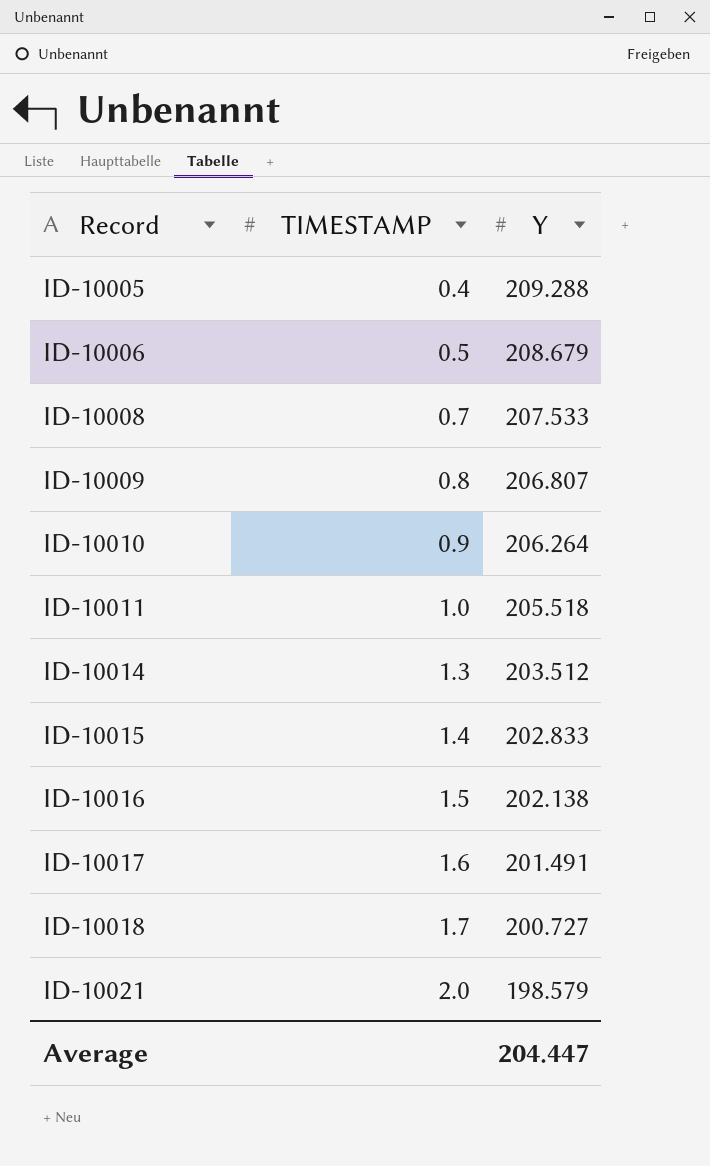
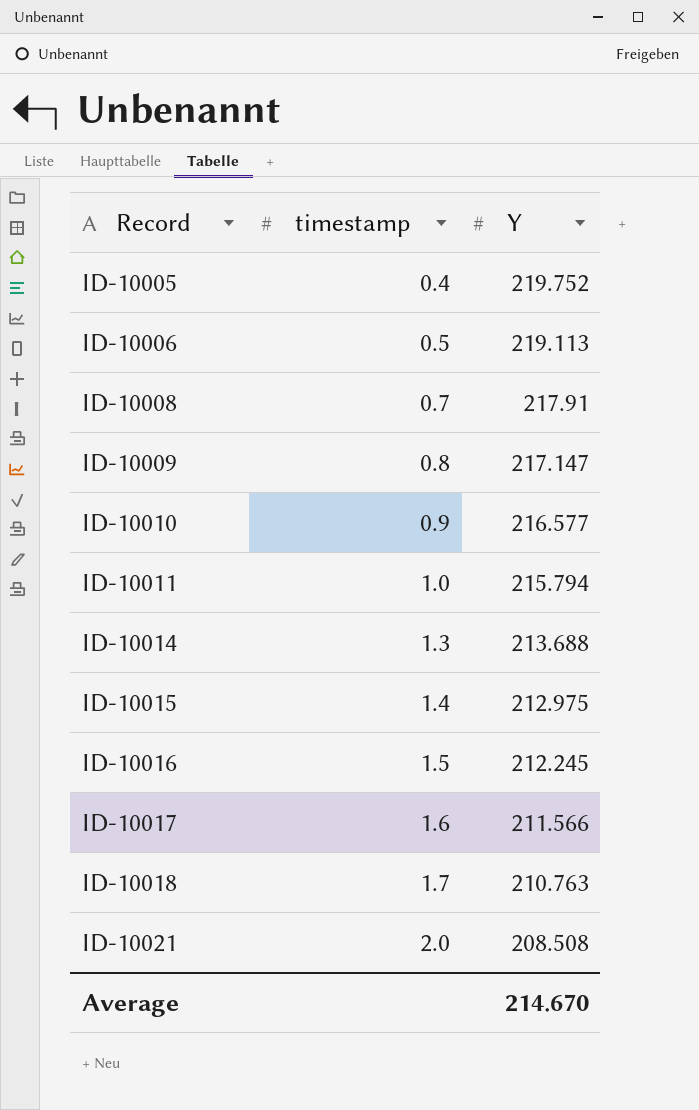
column name: TIMESTAMP -> timestamp
ID-10005 | Y: 209.288 -> 219.752
ID-10006 | Y: 208.679 -> 219.113
ID-10008 | Y: 207.533 -> 217.91
ID-10009 | Y: 206.807 -> 217.147
ID-10010 | Y: 206.264 -> 216.577
ID-10011 | Y: 205.518 -> 215.794
ID-10014 | Y: 203.512 -> 213.688
ID-10015 | Y: 202.833 -> 212.975
ID-10016 | Y: 202.138 -> 212.245
ID-10017 | Y: 201.491 -> 211.566
ID-10018 | Y: 200.727 -> 210.763
ID-10021 | Y: 198.579 -> 208.508
Average | Y: 204.447 -> 214.670

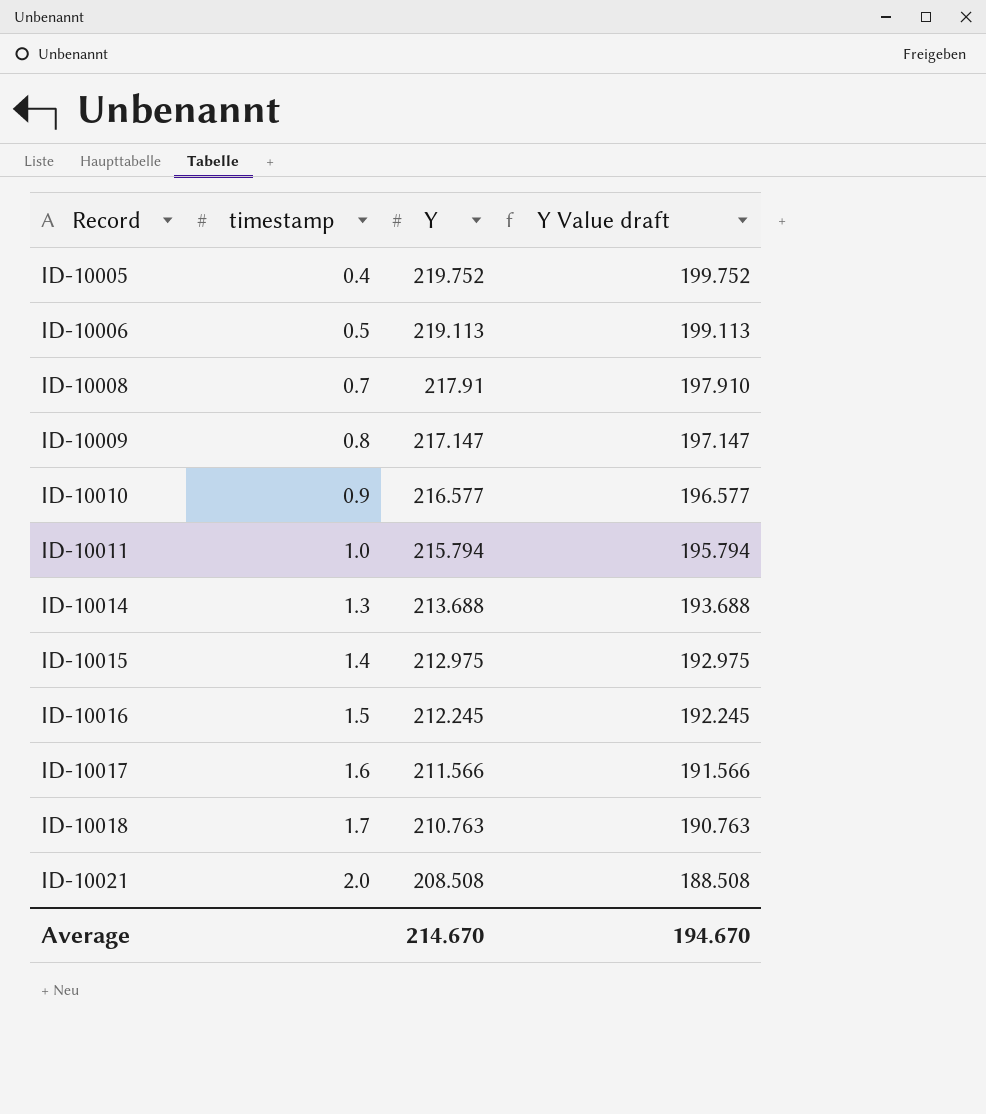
column Y Value draft | formula: none -> [Y] - 20

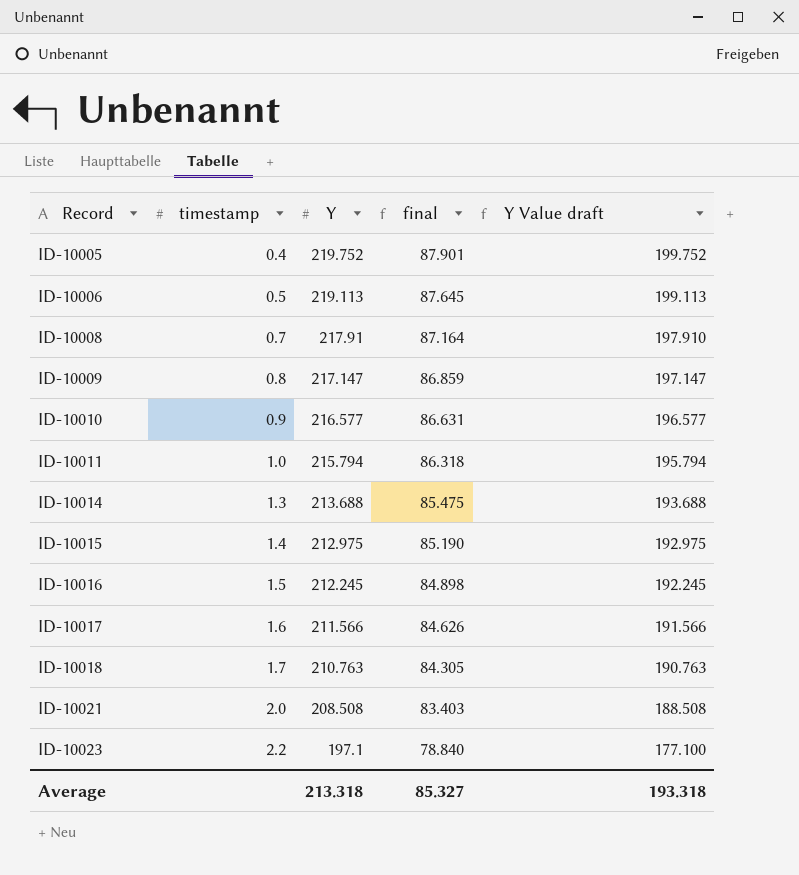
column final | formula: none -> [Y] * 0.4
row ID-10023: none -> 2.2 | 197.1 | 78.840 | 177.100
Average | Y: 214.670 -> 213.318
Average | Y Value draft: 194.670 -> 193.318

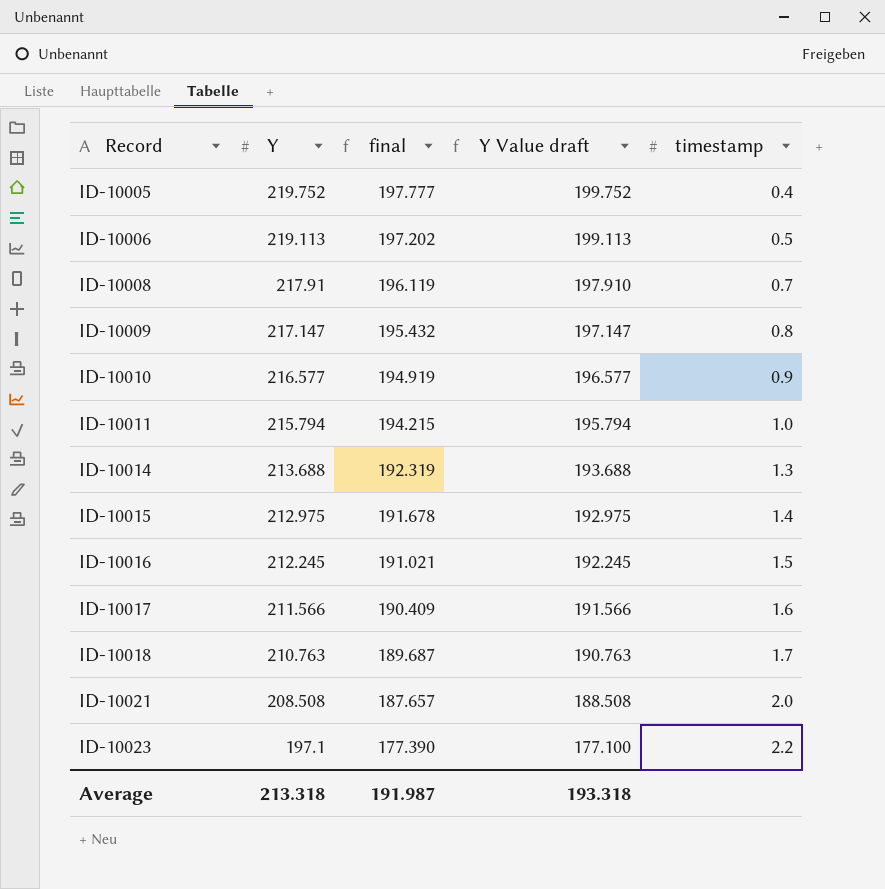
column final | formula: [Y] * 0.4 -> [Y] * 0.9
column timestamp | position: 2 -> 5
Average | final: 85.327 -> 191.987

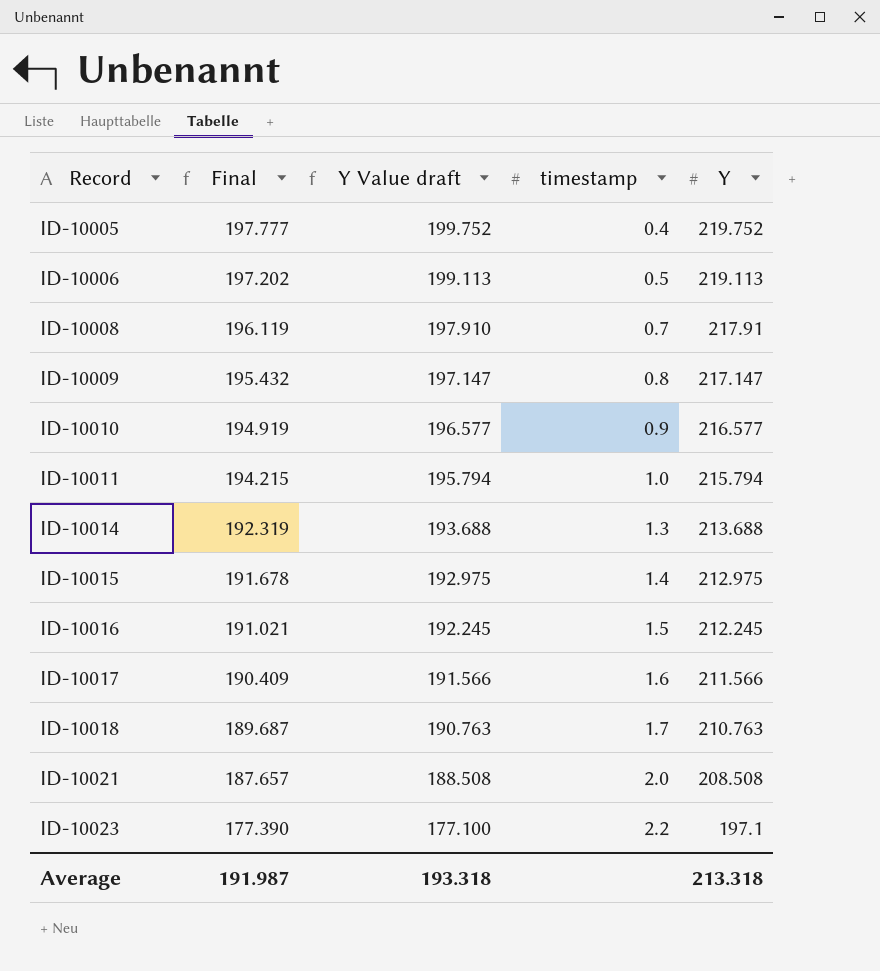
column name: final -> Final
column Y | position: 2 -> 5

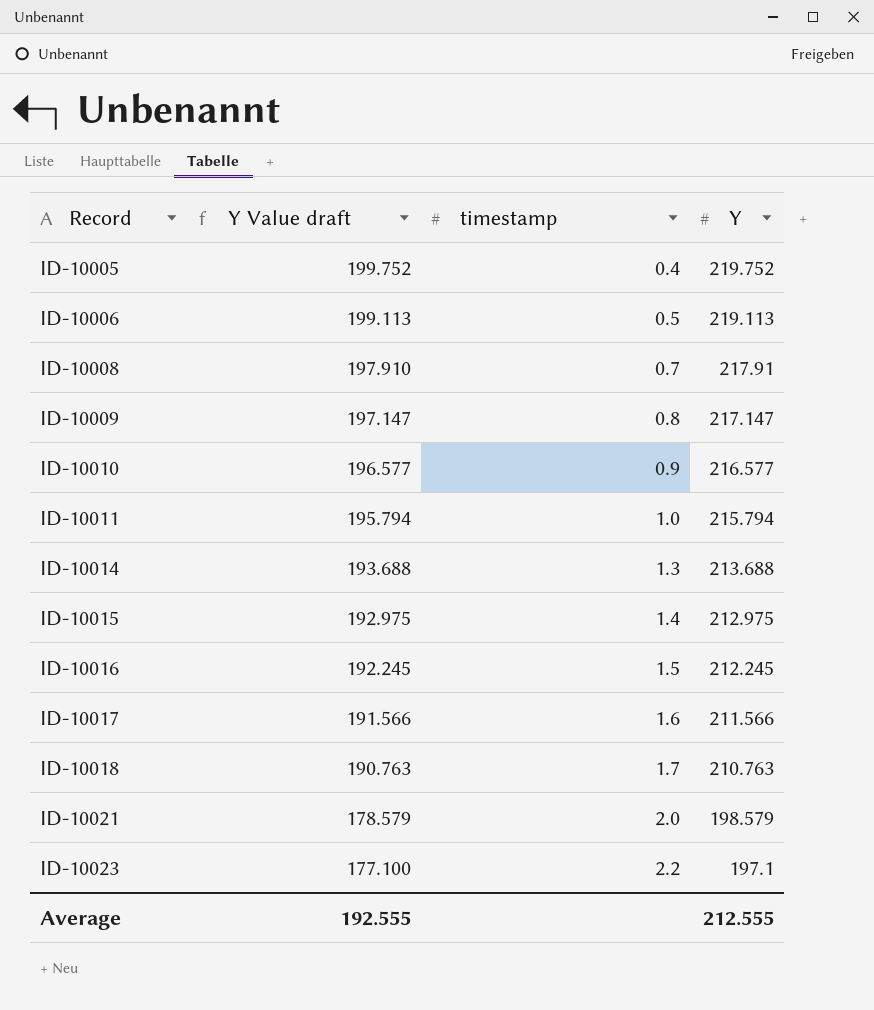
column Final | formula: [Y] * 0.9 -> none
ID-10021 | Y Value draft: 188.508 -> 178.579
ID-10021 | Y: 208.508 -> 198.579
Average | Y Value draft: 193.318 -> 192.555
Average | Y: 213.318 -> 212.555

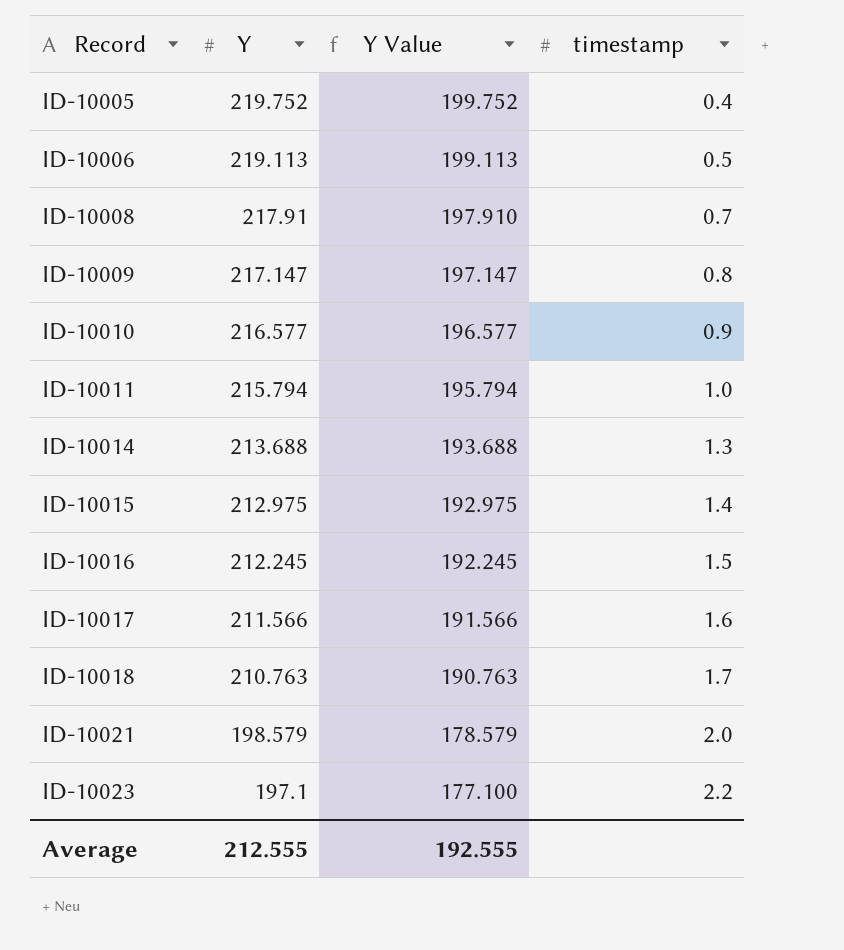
column Y | position: 4 -> 2
column name: Y Value draft -> Y Value

